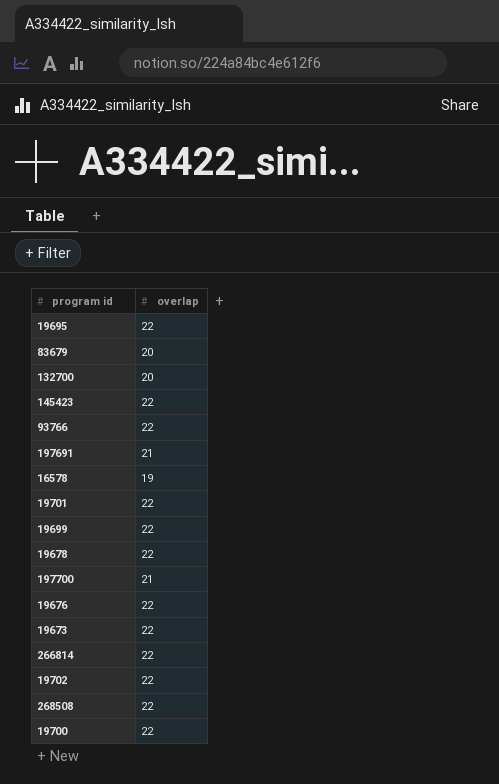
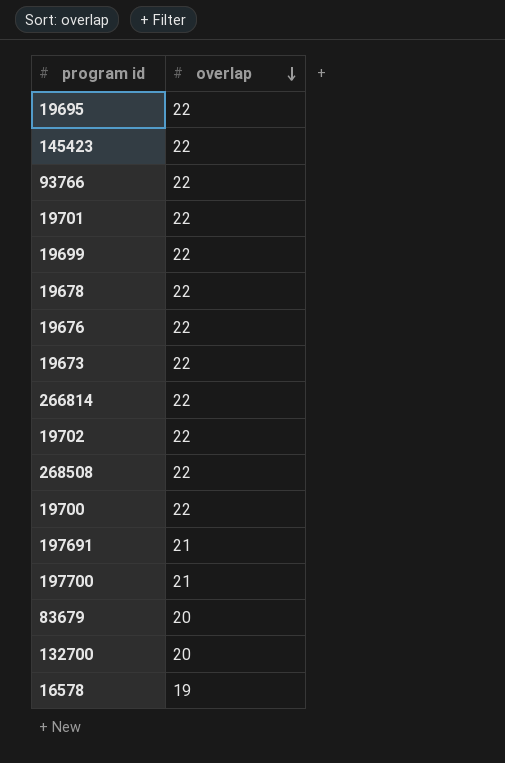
row order: none -> overlap descending

